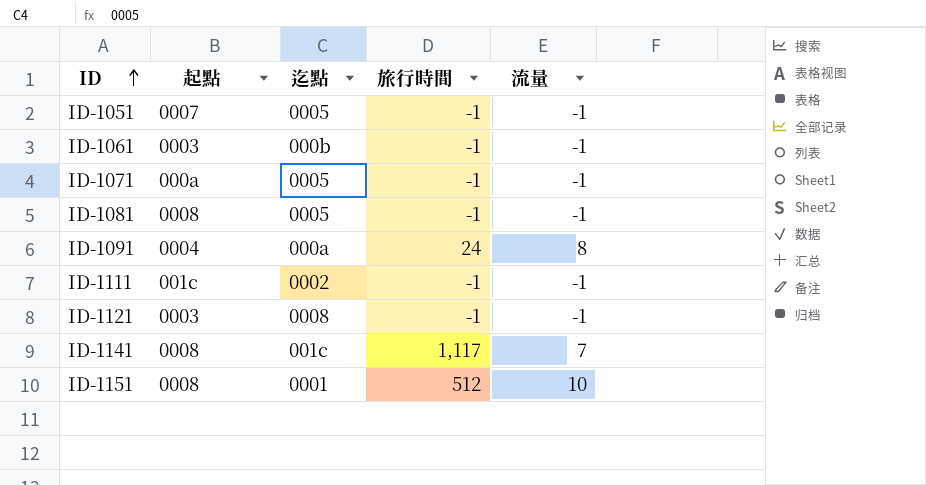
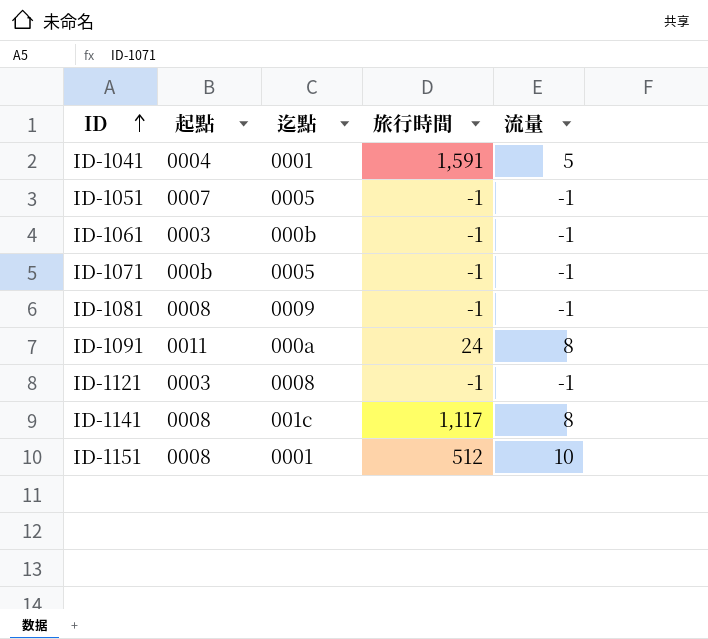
row ID-1111: 001c | 0002 | -1 | -1 -> none
row ID-1041: none -> 0004 | 0001 | 1,591 | 5
ID-1071 | 起點: 000a -> 000b
ID-1081 | 迄點: 0005 -> 0009
ID-1091 | 起點: 0004 -> 0011
ID-1141 | 流量: 7 -> 8

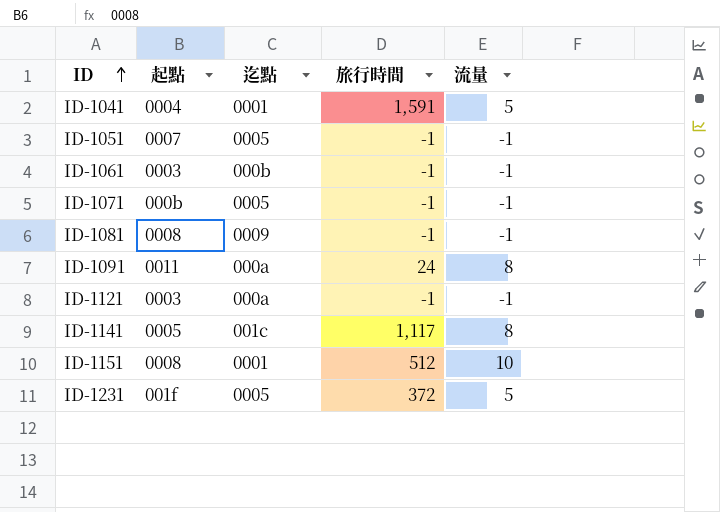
ID-1121 | 迄點: 0008 -> 000a
ID-1141 | 起點: 0008 -> 0005
row ID-1231: none -> 001f | 0005 | 372 | 5

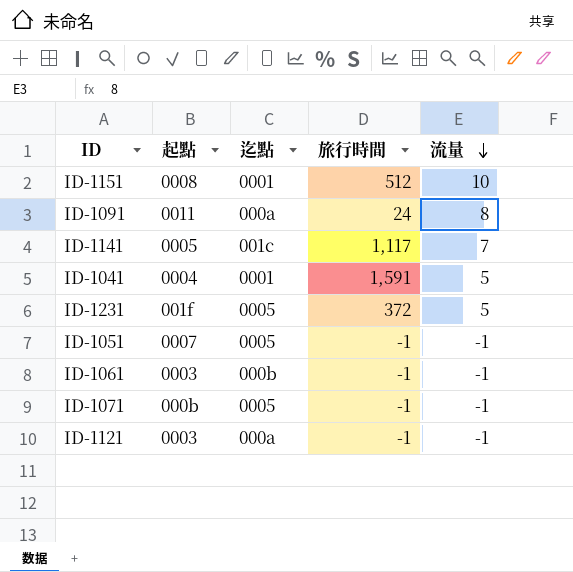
row order: ID ascending -> 流量 descending
row ID-1081: 0008 | 0009 | -1 | -1 -> none
ID-1141 | 流量: 8 -> 7

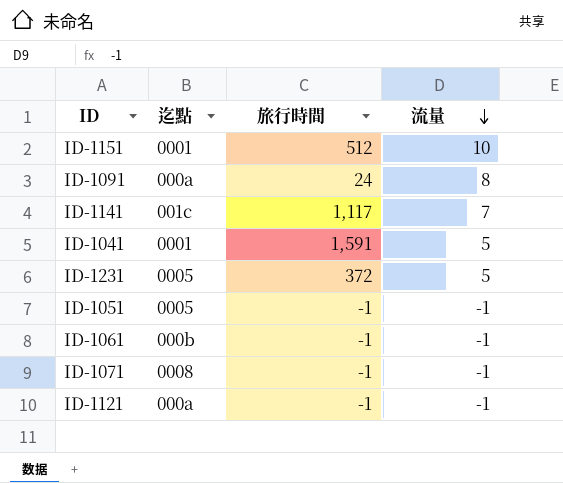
column 起點 | position: 2 -> none
ID-1071 | 迄點: 0005 -> 0008

